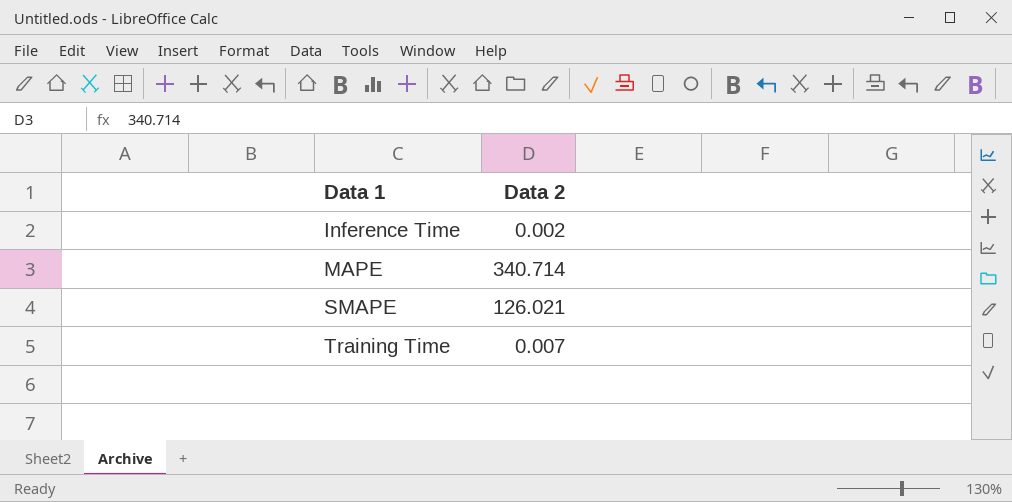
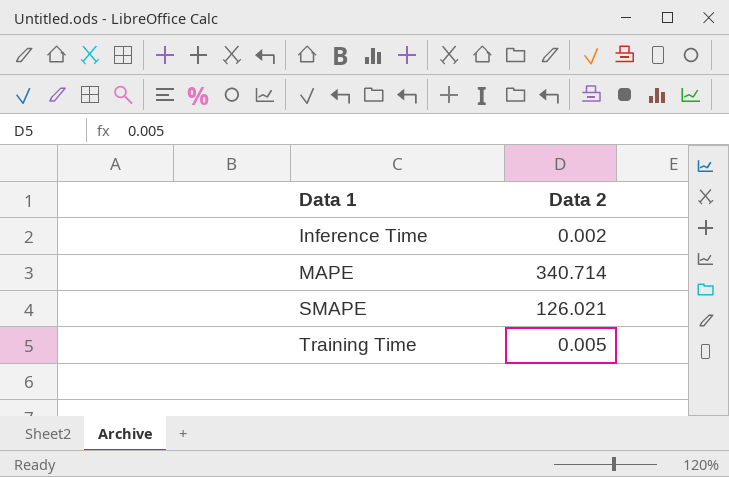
Training Time | Data 2: 0.007 -> 0.005

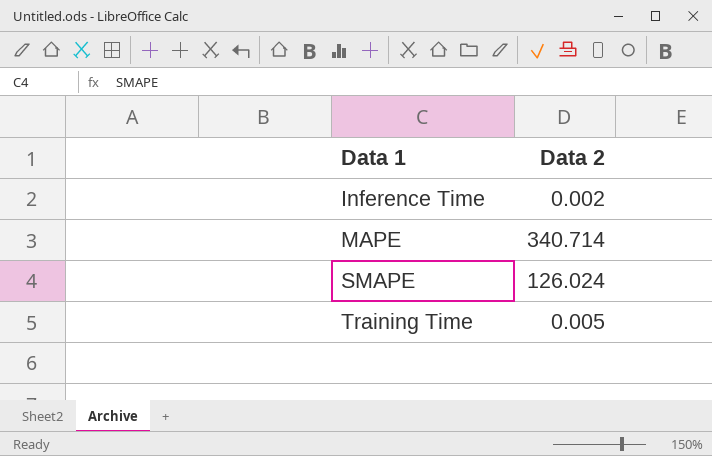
SMAPE | Data 2: 126.021 -> 126.024

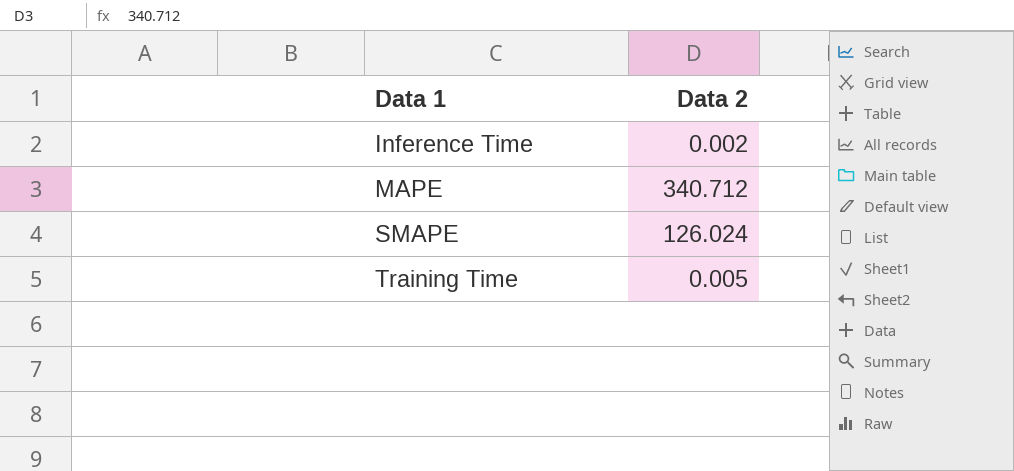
MAPE | Data 2: 340.714 -> 340.712

